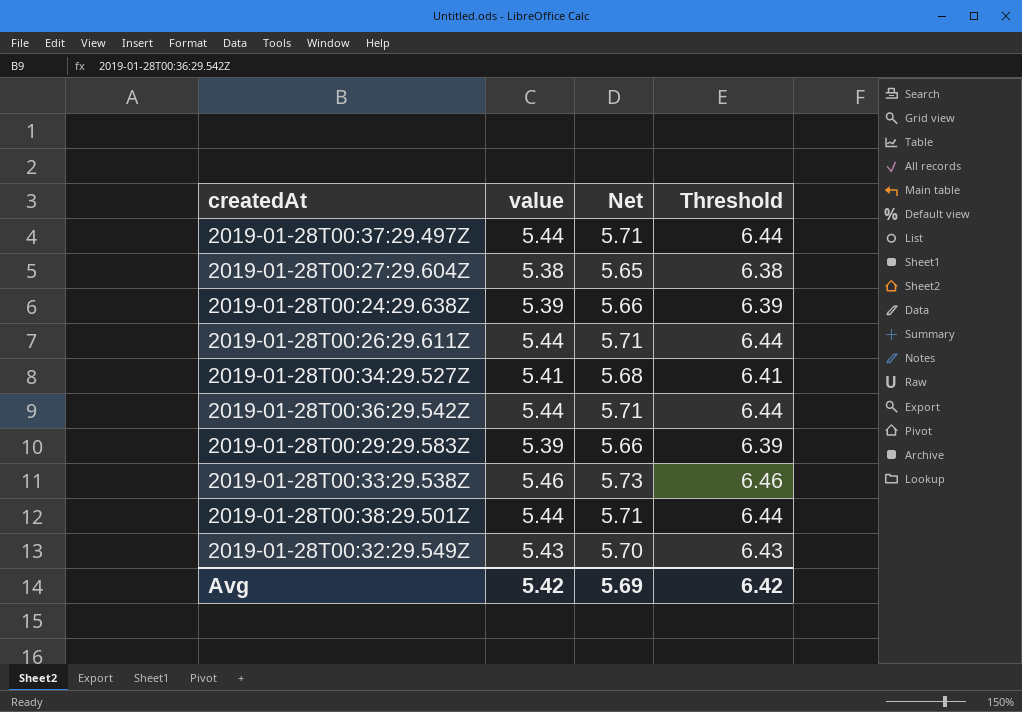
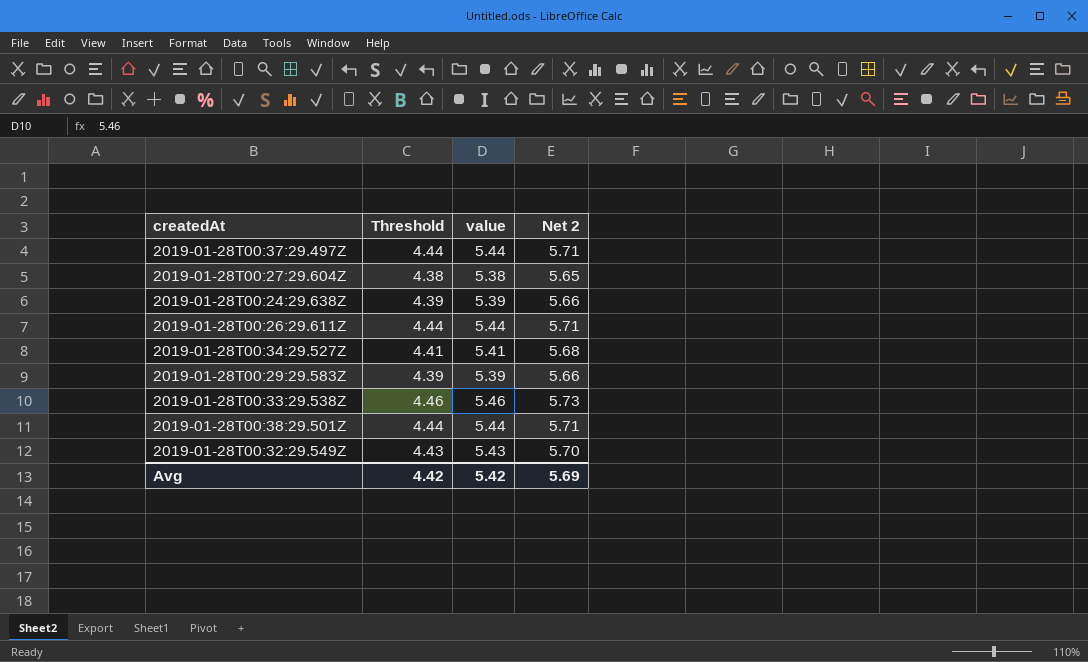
column Threshold | formula: [value] + 1 -> [value] - 1
column Threshold | position: 4 -> 2
column name: Net -> Net 2
row 2019-01-28T00:36:29.542Z: 5.44 | 5.71 | 6.44 -> none
Avg | Threshold: 6.42 -> 4.42

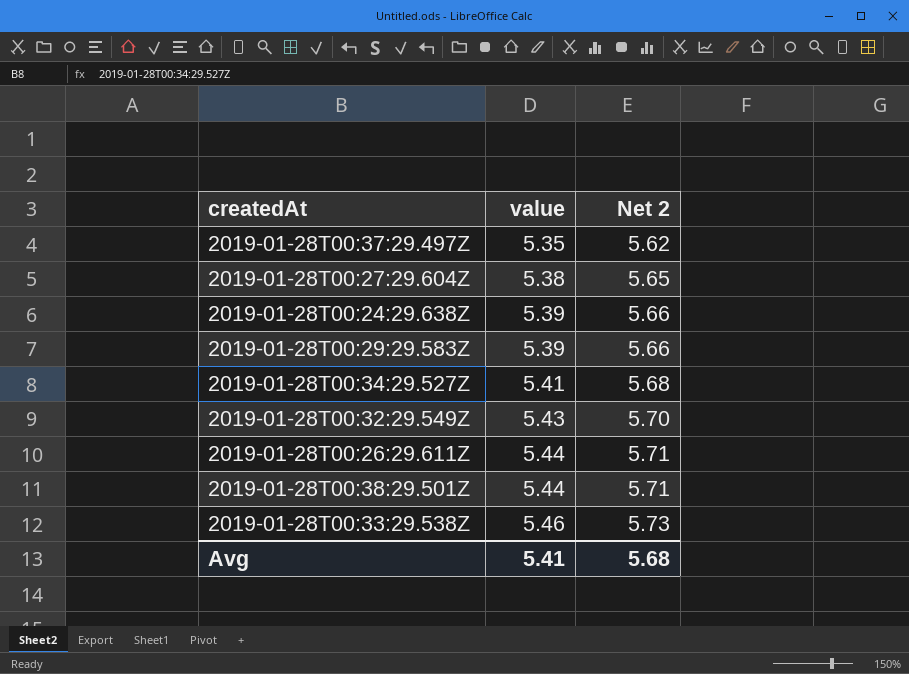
row order: none -> value ascending
column Threshold | formula: [value] - 1 -> none
2019-01-28T00:37:29.497Z | value: 5.44 -> 5.35
2019-01-28T00:37:29.497Z | Net 2: 5.71 -> 5.62
Avg | value: 5.42 -> 5.41
Avg | Net 2: 5.69 -> 5.68

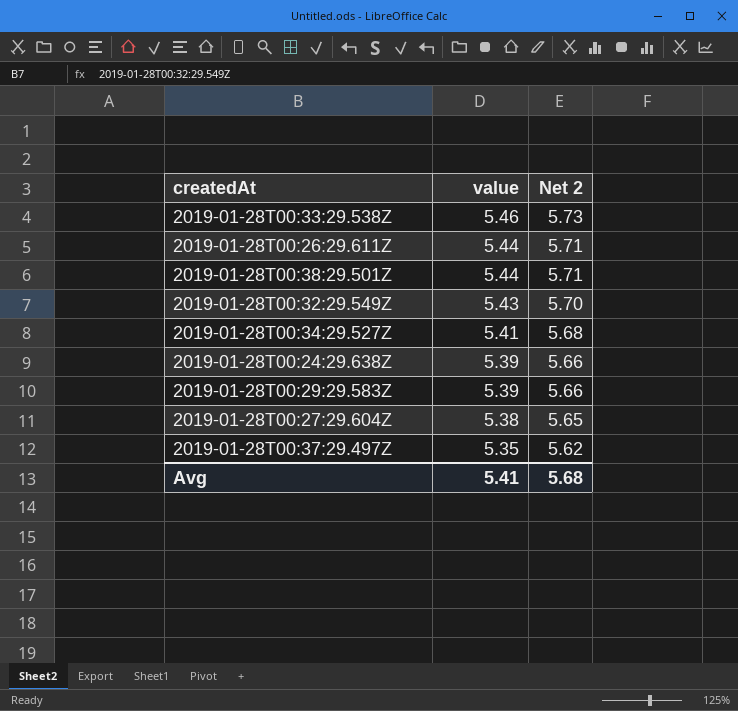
row order: value ascending -> value descending

